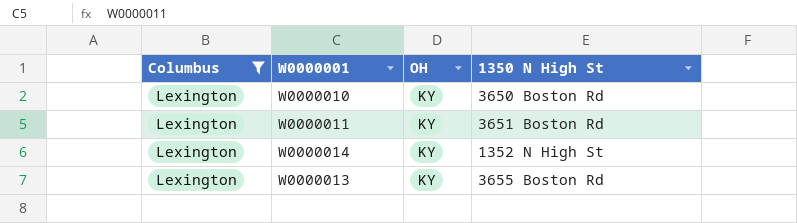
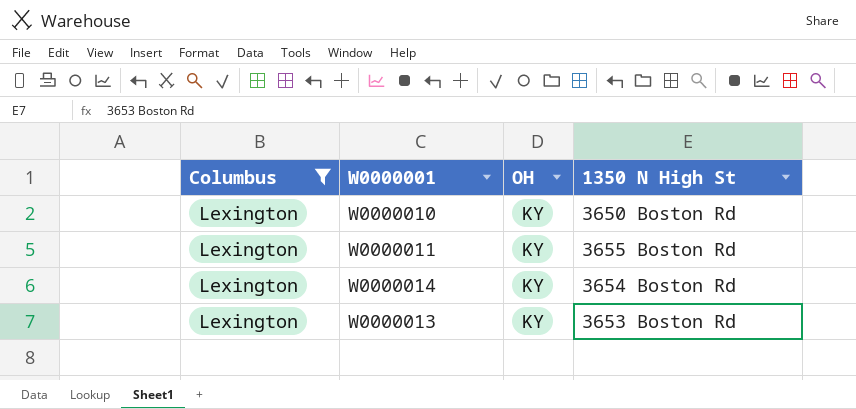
W0000011 | 1350 N High St: 3651 Boston Rd -> 3655 Boston Rd
W0000014 | 1350 N High St: 1352 N High St -> 3654 Boston Rd
W0000013 | 1350 N High St: 3655 Boston Rd -> 3653 Boston Rd

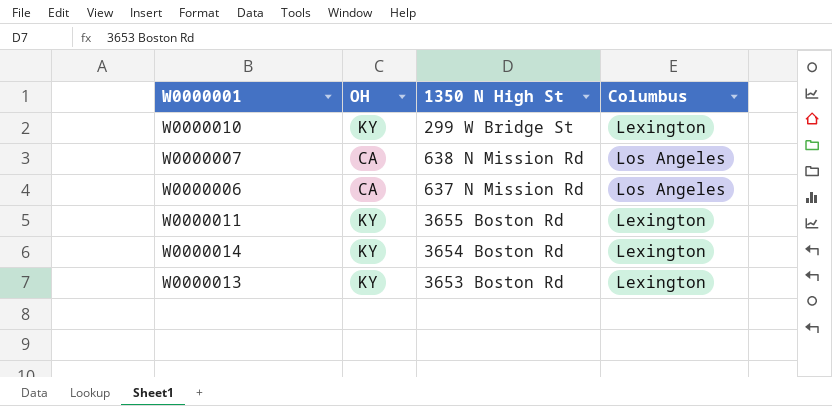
filter: Columbus = Lexington -> none
column Columbus | position: 1 -> 4
W0000010 | 1350 N High St: 3650 Boston Rd -> 299 W Bridge St

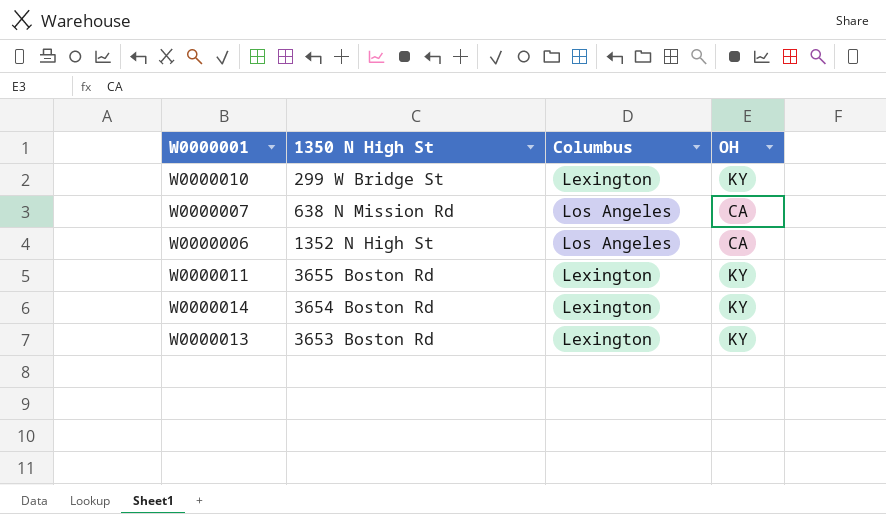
column OH | position: 2 -> 4
W0000006 | 1350 N High St: 637 N Mission Rd -> 1352 N High St

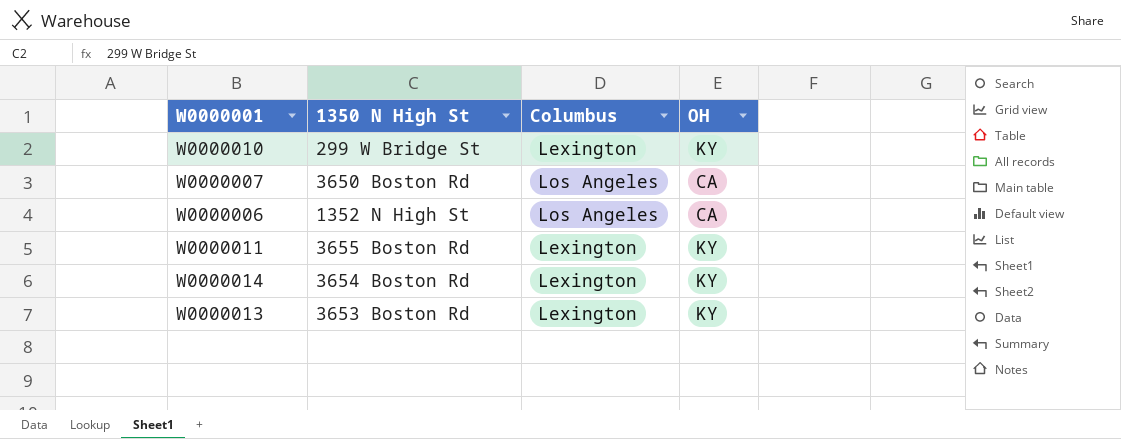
W0000007 | 1350 N High St: 638 N Mission Rd -> 3650 Boston Rd

